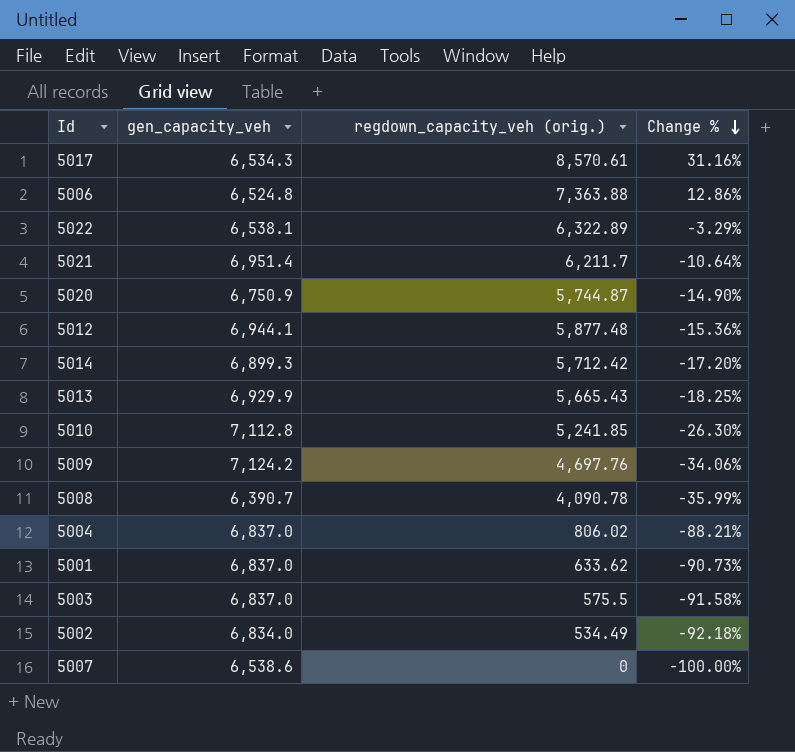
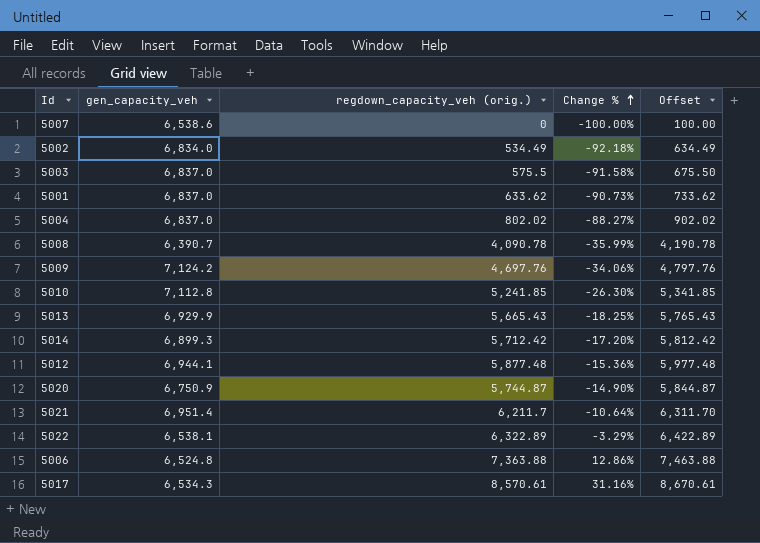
row order: Change % descending -> Change % ascending
column Offset | formula: none -> [regdown_capacity_veh (orig.)] + 100
5004 | regdown_capacity_veh (orig.): 806.02 -> 802.02
5004 | Change %: -88.21% -> -88.27%

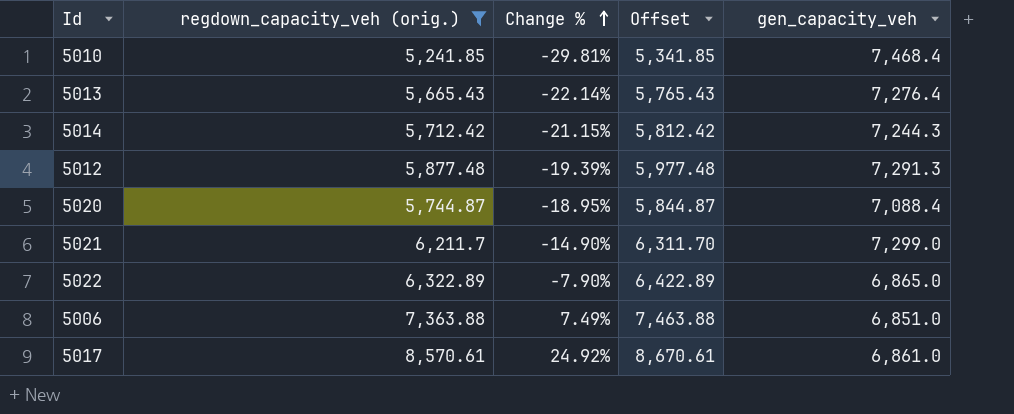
filter: none -> regdown_capacity_veh (orig.) >= 5,241.85
column gen_capacity_veh | position: 2 -> 5
5010 | Change %: -26.30% -> -29.81%
5010 | gen_capacity_veh: 7,112.8 -> 7,468.4
5013 | Change %: -18.25% -> -22.14%
5013 | gen_capacity_veh: 6,929.9 -> 7,276.4
5014 | Change %: -17.20% -> -21.15%
5014 | gen_capacity_veh: 6,899.3 -> 7,244.3
5012 | Change %: -15.36% -> -19.39%
5012 | gen_capacity_veh: 6,944.1 -> 7,291.3
5020 | Change %: -14.90% -> -18.95%
5020 | gen_capacity_veh: 6,750.9 -> 7,088.4
5021 | Change %: -10.64% -> -14.90%
5021 | gen_capacity_veh: 6,951.4 -> 7,299.0
5022 | Change %: -3.29% -> -7.90%
5022 | gen_capacity_veh: 6,538.1 -> 6,865.0
5006 | Change %: 12.86% -> 7.49%
5006 | gen_capacity_veh: 6,524.8 -> 6,851.0
5017 | Change %: 31.16% -> 24.92%
5017 | gen_capacity_veh: 6,534.3 -> 6,861.0

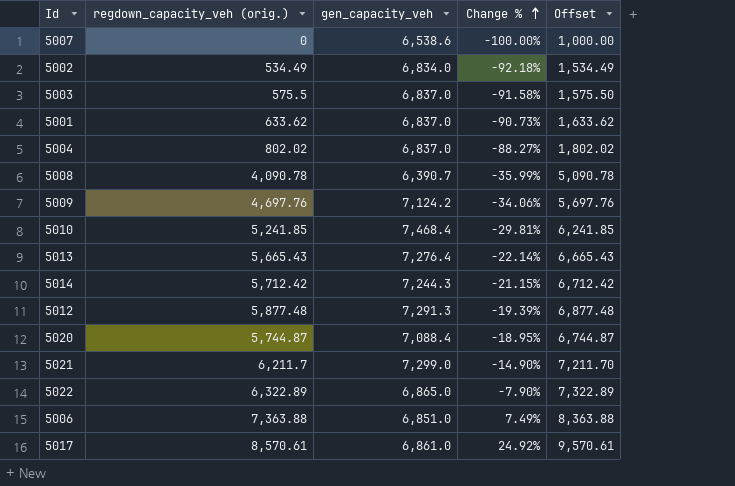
filter: regdown_capacity_veh (orig.) >= 5,241.85 -> none
column gen_capacity_veh | position: 5 -> 3
column Offset | formula: [regdown_capacity_veh (orig.)] + 100 -> [regdown_capacity_veh (orig.)] + 1000

